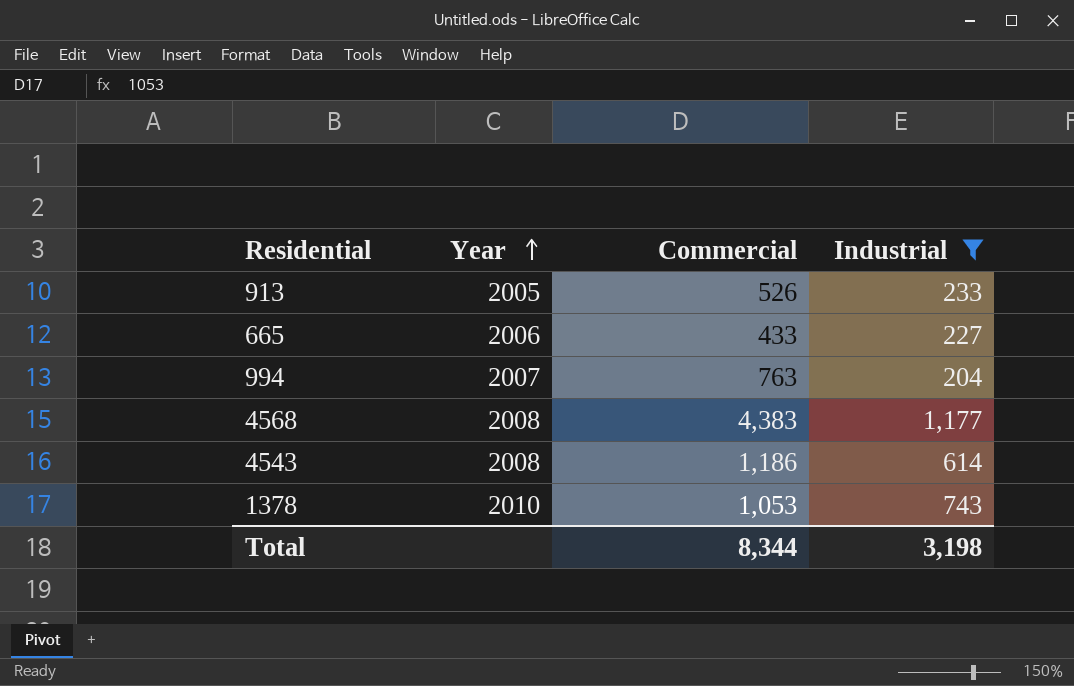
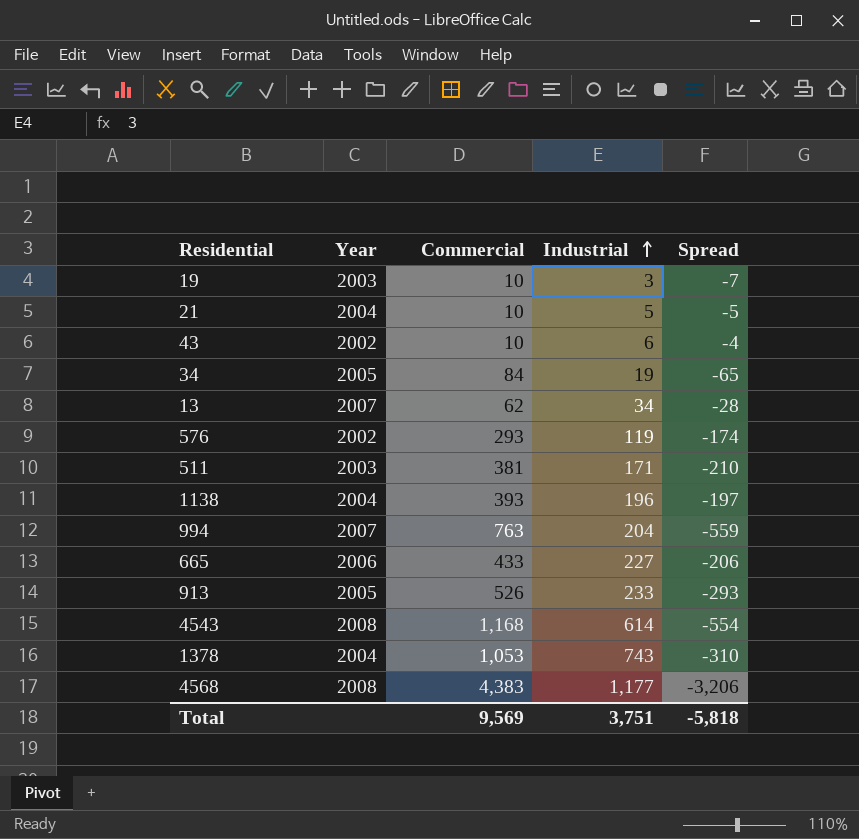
filter: Industrial >= 204 -> none
row order: Year ascending -> Industrial ascending
column Spread | formula: none -> [Industrial] - [Commercial]
4543 | Commercial: 1,186 -> 1,168
1378 | Year: 2010 -> 2004
Total | Commercial: 8,344 -> 9,569
Total | Industrial: 3,198 -> 3,751

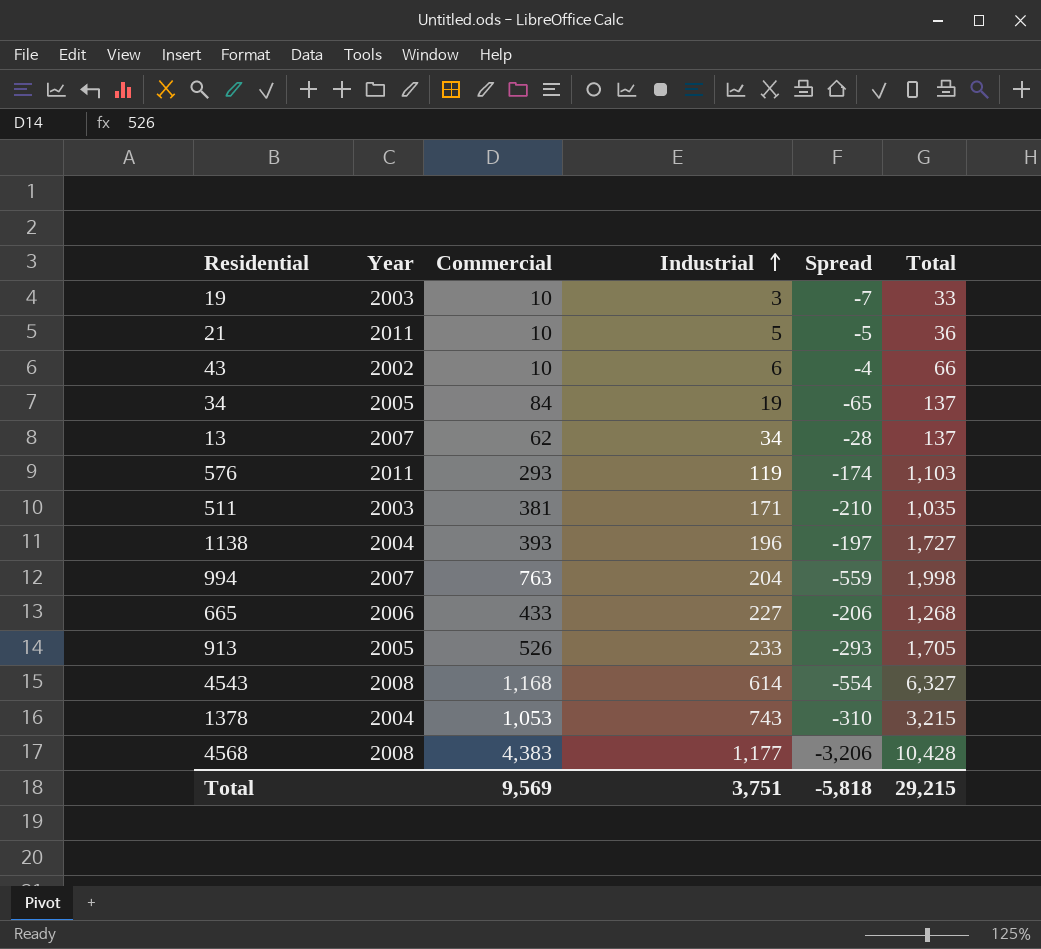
column Total | position: none -> 6
21 | Year: 2004 -> 2011
576 | Year: 2002 -> 2011

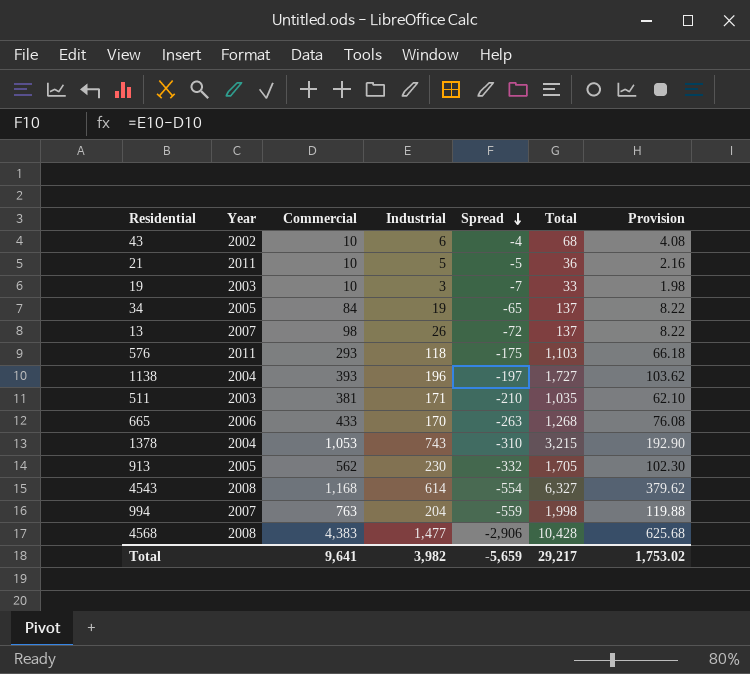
row order: Industrial ascending -> Spread descending
column Provision | formula: none -> [Total] * 0.06
43 | Total: 66 -> 68
13 | Commercial: 62 -> 98
13 | Industrial: 34 -> 26
13 | Spread: -28 -> -72
576 | Industrial: 119 -> 118
576 | Spread: -174 -> -175
665 | Industrial: 227 -> 170
665 | Spread: -206 -> -263
913 | Commercial: 526 -> 562
913 | Industrial: 233 -> 230
913 | Spread: -293 -> -332
4568 | Industrial: 1,177 -> 1,477
4568 | Spread: -3,206 -> -2,906
Total | Commercial: 9,569 -> 9,641
Total | Industrial: 3,751 -> 3,982
Total | Spread: -5,818 -> -5,659
Total | Total: 29,215 -> 29,217

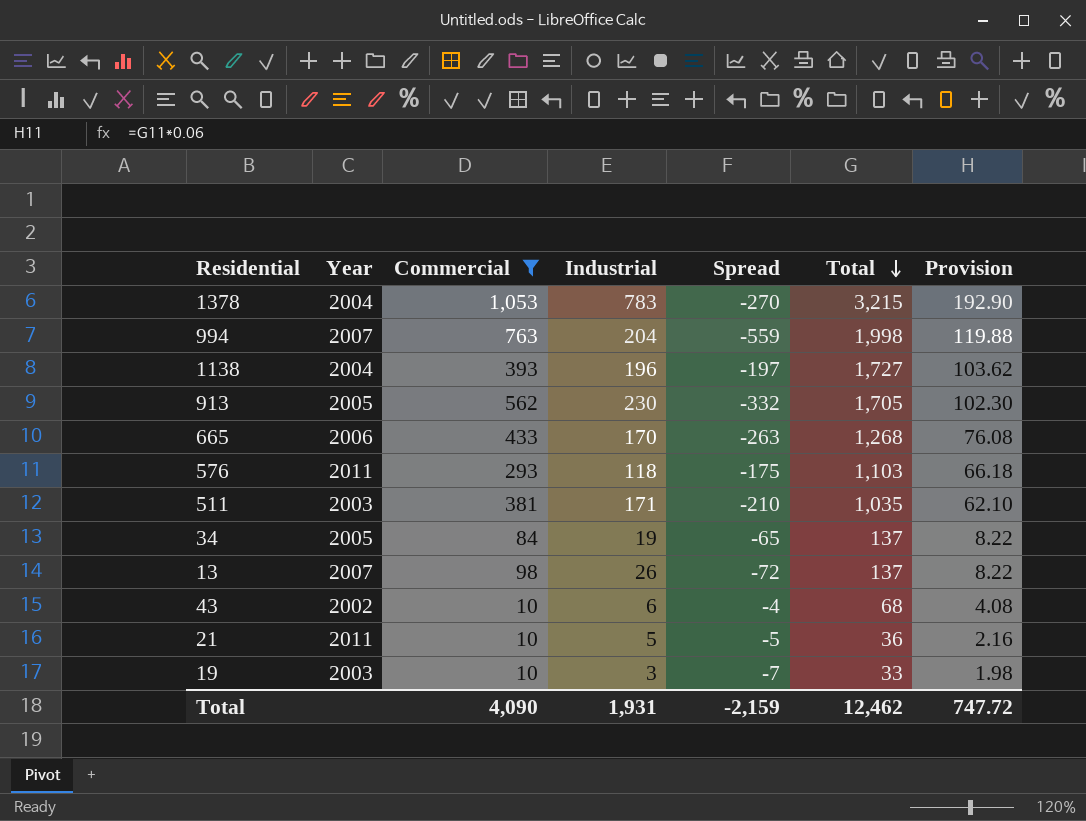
filter: none -> Commercial <= 1,053
row order: Spread descending -> Total descending
1378 | Industrial: 743 -> 783
1378 | Spread: -310 -> -270
Total | Commercial: 9,641 -> 4,090
Total | Industrial: 3,982 -> 1,931
Total | Spread: -5,659 -> -2,159
Total | Total: 29,217 -> 12,462
Total | Provision: 1,753.02 -> 747.72

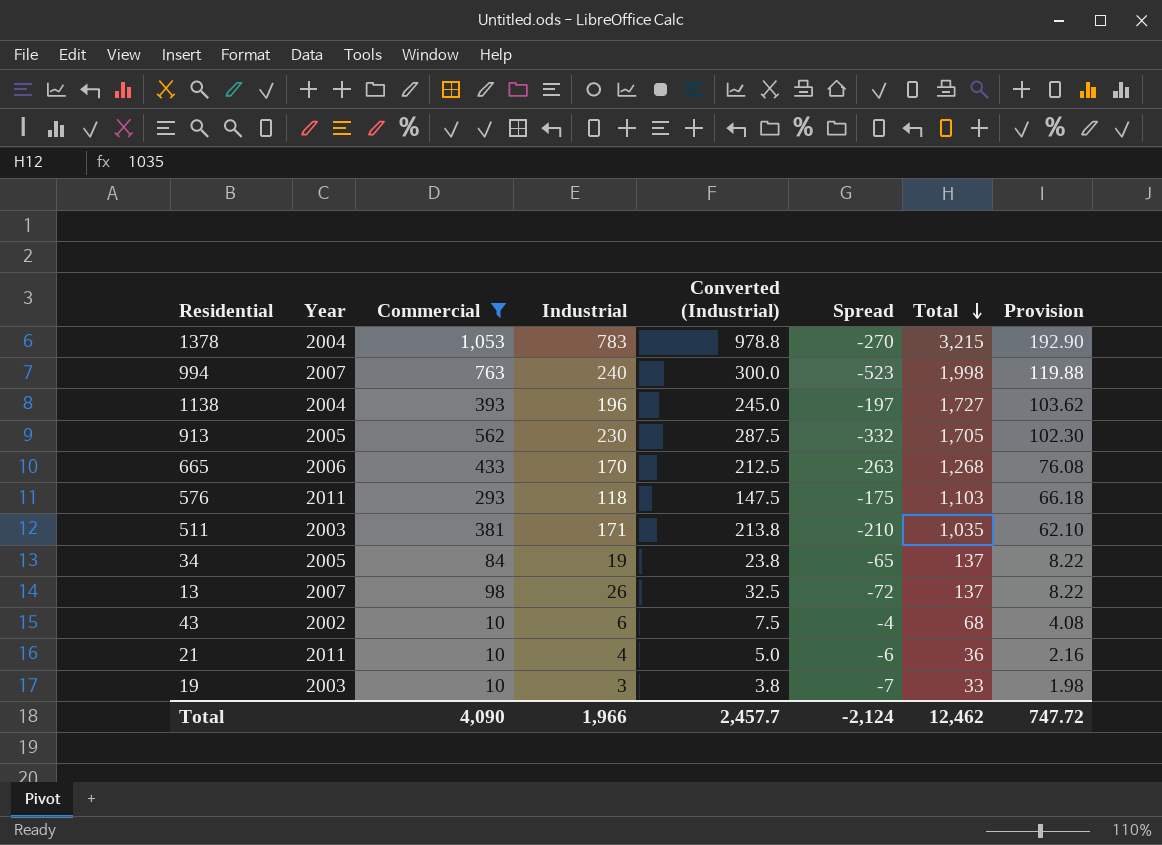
column Converted (Industrial) | formula: none -> [Industrial] * 1.25
994 | Industrial: 204 -> 240
994 | Spread: -559 -> -523
21 | Industrial: 5 -> 4
21 | Spread: -5 -> -6
Total | Industrial: 1,931 -> 1,966
Total | Spread: -2,159 -> -2,124

